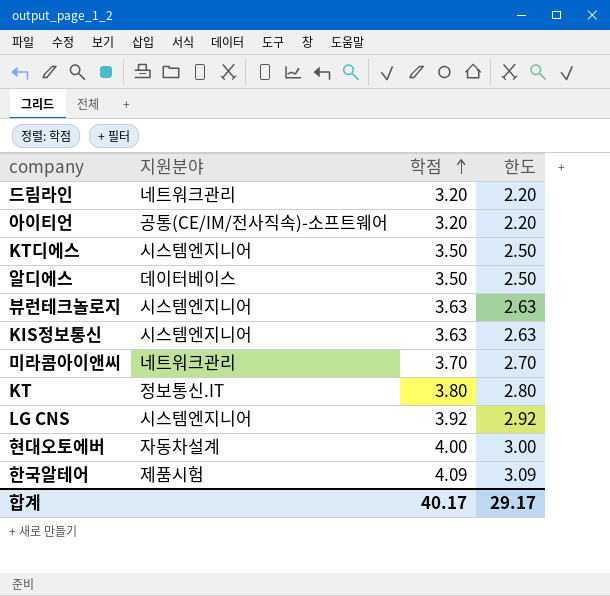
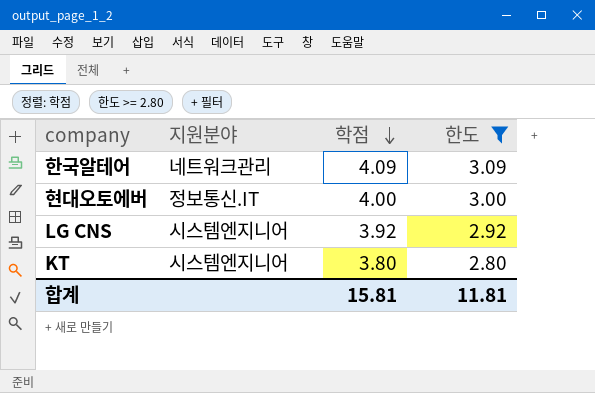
filter: none -> 한도 >= 2.80
row order: 학점 ascending -> 학점 descending
한국알테어 | 지원분야: 제품시험 -> 네트워크관리
현대오토에버 | 지원분야: 자동차설계 -> 정보통신.IT
KT | 지원분야: 정보통신.IT -> 시스템엔지니어
합계 | 학점: 40.17 -> 15.81
합계 | 한도: 29.17 -> 11.81

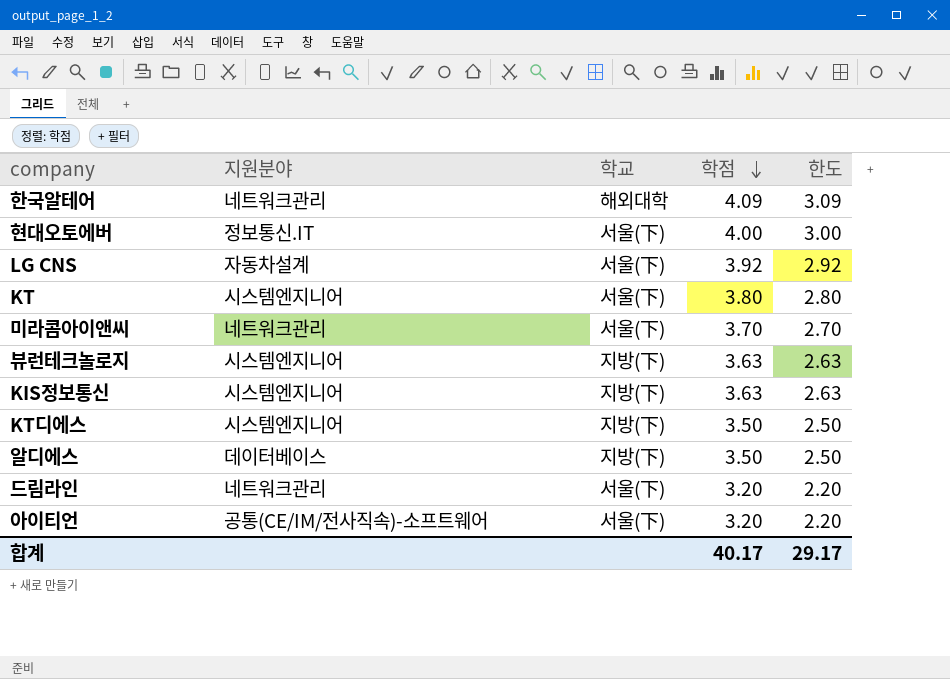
filter: 한도 >= 2.80 -> none
column 학교 | position: none -> 3
LG CNS | 지원분야: 시스템엔지니어 -> 자동차설계
합계 | 학점: 15.81 -> 40.17
합계 | 한도: 11.81 -> 29.17

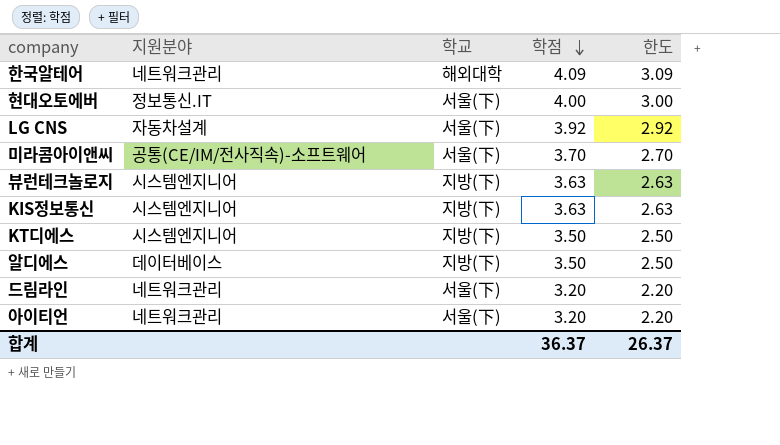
row KT: 시스템엔지니어 | 서울(下) | 3.80 | 2.80 -> none
미라콤아이앤씨 | 지원분야: 네트워크관리 -> 공통(CE/IM/전사직속)-소프트웨어
아이티언 | 지원분야: 공통(CE/IM/전사직속)-소프트웨어 -> 네트워크관리
합계 | 학점: 40.17 -> 36.37
합계 | 한도: 29.17 -> 26.37

